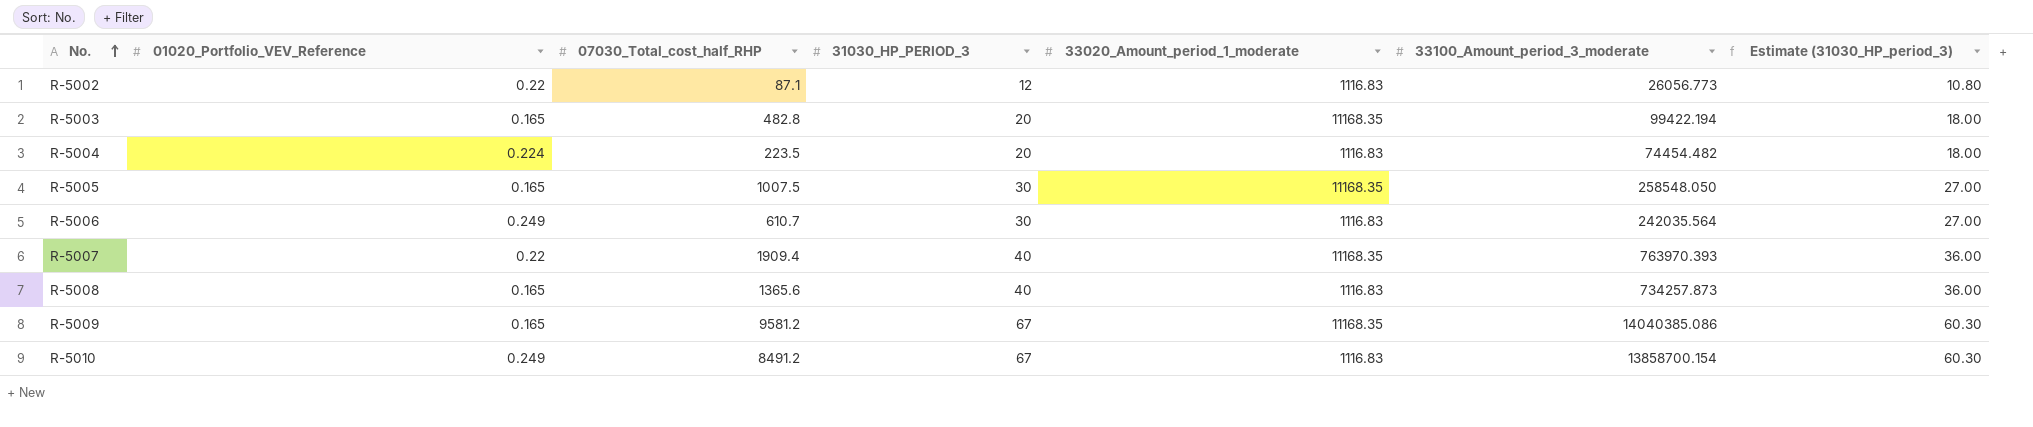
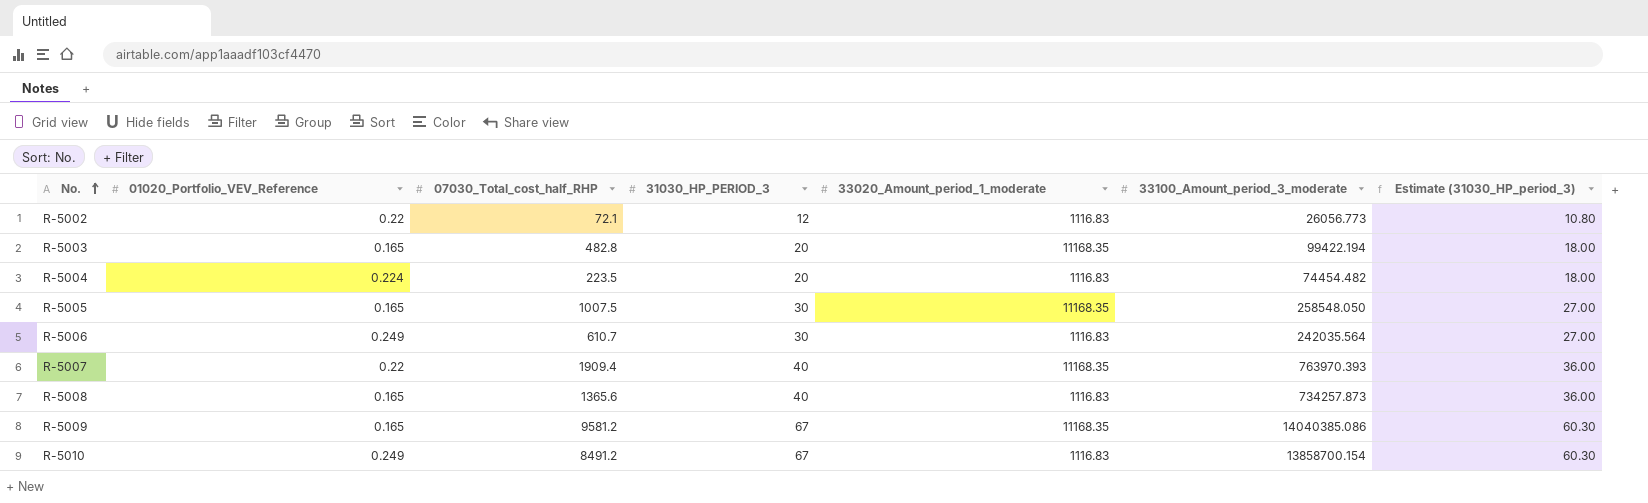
R-5002 | 07030_Total_cost_half_RHP: 87.1 -> 72.1

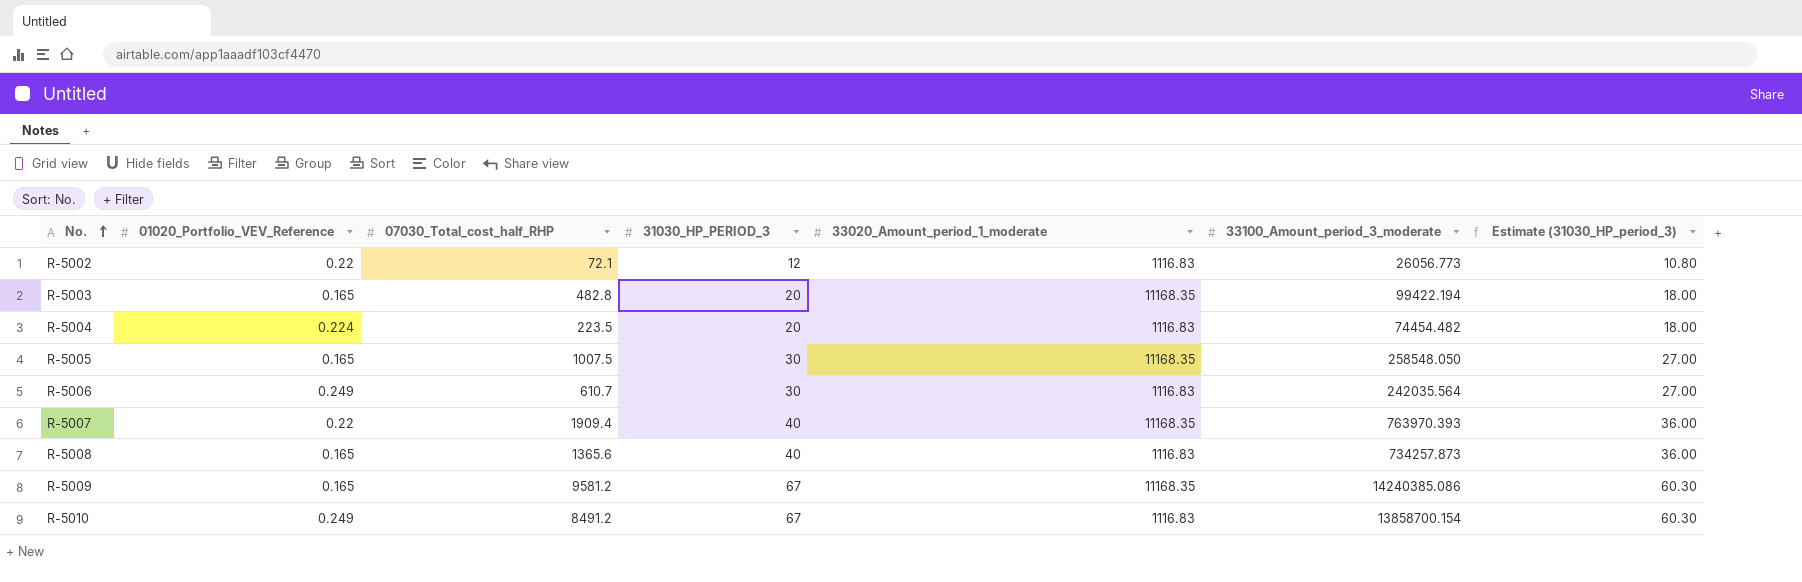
R-5009 | 33100_Amount_period_3_moderate: 14040385.086 -> 14240385.086

